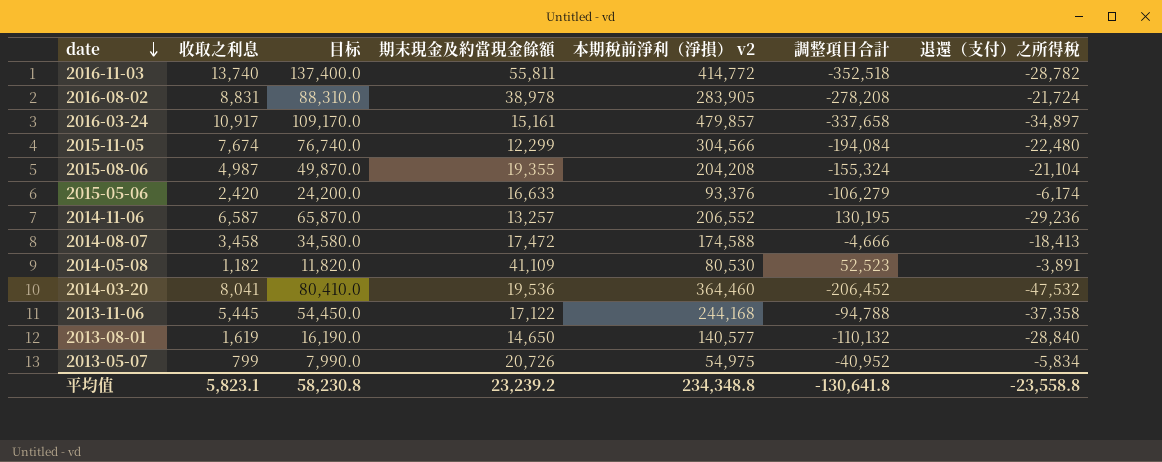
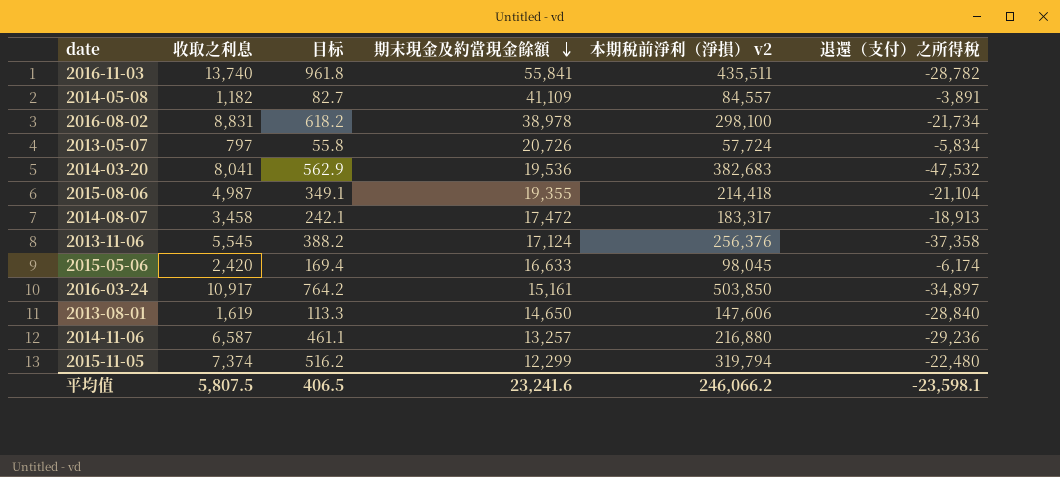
row order: date descending -> 期末現金及約當現金餘額 descending
column 調整項目合計 | position: 6 -> none
column 目标 | formula: [收取之利息] * 10 -> [收取之利息] * 0.07
2016-11-03 | 期末現金及約當現金餘額: 55,811 -> 55,841
2016-11-03 | 本期稅前淨利（淨損） v2: 414,772 -> 435,511
2014-05-08 | 本期稅前淨利（淨損） v2: 80,530 -> 84,557
2016-08-02 | 本期稅前淨利（淨損） v2: 283,905 -> 298,100
2016-08-02 | 退還（支付）之所得稅: -21,724 -> -21,734
2013-05-07 | 收取之利息: 799 -> 797
2013-05-07 | 本期稅前淨利（淨損） v2: 54,975 -> 57,724
2014-03-20 | 本期稅前淨利（淨損） v2: 364,460 -> 382,683
2015-08-06 | 本期稅前淨利（淨損） v2: 204,208 -> 214,418
2014-08-07 | 本期稅前淨利（淨損） v2: 174,588 -> 183,317
2014-08-07 | 退還（支付）之所得稅: -18,413 -> -18,913
2013-11-06 | 收取之利息: 5,445 -> 5,545
2013-11-06 | 期末現金及約當現金餘額: 17,122 -> 17,124
2013-11-06 | 本期稅前淨利（淨損） v2: 244,168 -> 256,376
2015-05-06 | 本期稅前淨利（淨損） v2: 93,376 -> 98,045
2016-03-24 | 本期稅前淨利（淨損） v2: 479,857 -> 503,850
2013-08-01 | 本期稅前淨利（淨損） v2: 140,577 -> 147,606
2014-11-06 | 本期稅前淨利（淨損） v2: 206,552 -> 216,880
2015-11-05 | 收取之利息: 7,674 -> 7,374
2015-11-05 | 本期稅前淨利（淨損） v2: 304,566 -> 319,794
平均值 | 收取之利息: 5,823.1 -> 5,807.5
平均值 | 目标: 58,230.8 -> 406.5
平均值 | 期末現金及約當現金餘額: 23,239.2 -> 23,241.6
平均值 | 本期稅前淨利（淨損） v2: 234,348.8 -> 246,066.2
平均值 | 退還（支付）之所得稅: -23,558.8 -> -23,598.1

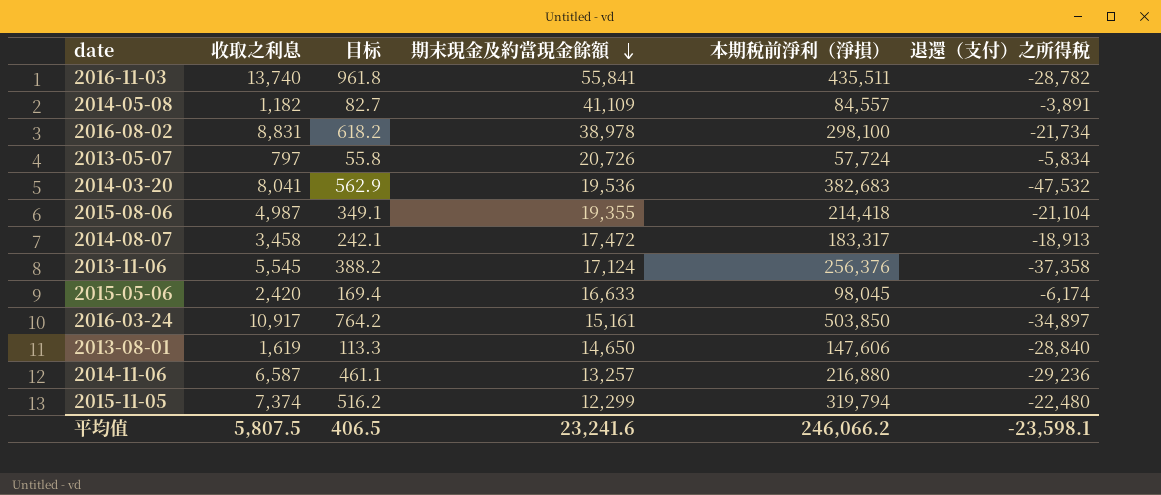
column name: 本期稅前淨利（淨損） v2 -> 本期稅前淨利（淨損）

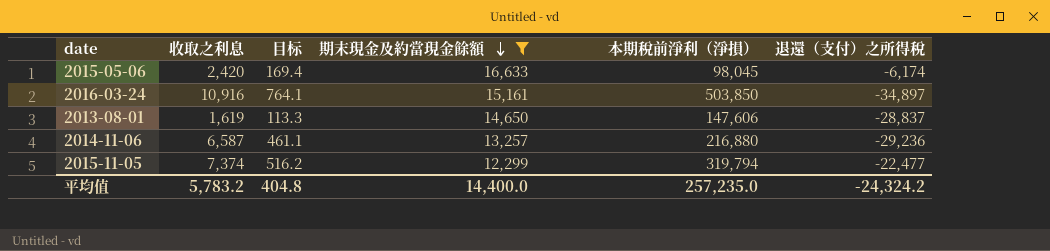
filter: none -> 期末現金及約當現金餘額 <= 16,633
2016-03-24 | 收取之利息: 10,917 -> 10,916
2016-03-24 | 目标: 764.2 -> 764.1
2013-08-01 | 退還（支付）之所得稅: -28,840 -> -28,837
2015-11-05 | 退還（支付）之所得稅: -22,480 -> -22,477
平均值 | 收取之利息: 5,807.5 -> 5,783.2
平均值 | 目标: 406.5 -> 404.8
平均值 | 期末現金及約當現金餘額: 23,241.6 -> 14,400.0
平均值 | 本期稅前淨利（淨損）: 246,066.2 -> 257,235.0
平均值 | 退還（支付）之所得稅: -23,598.1 -> -24,324.2

